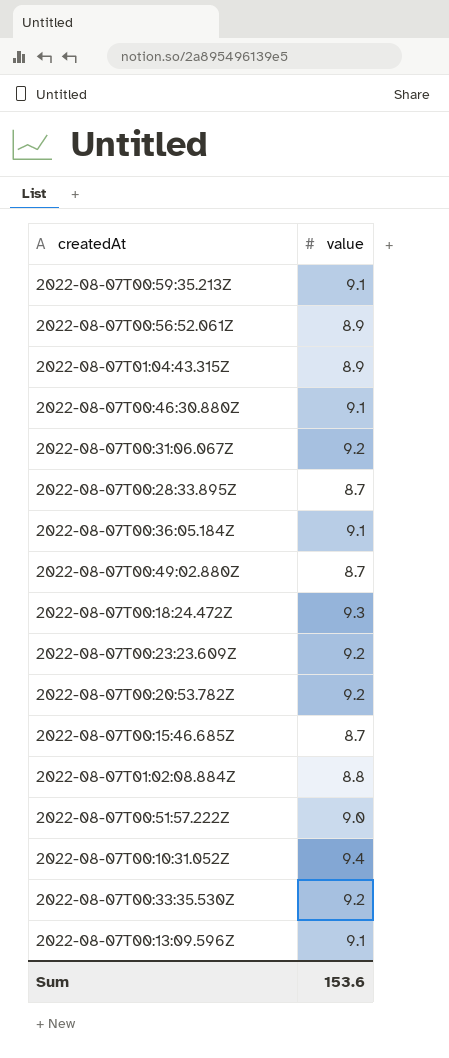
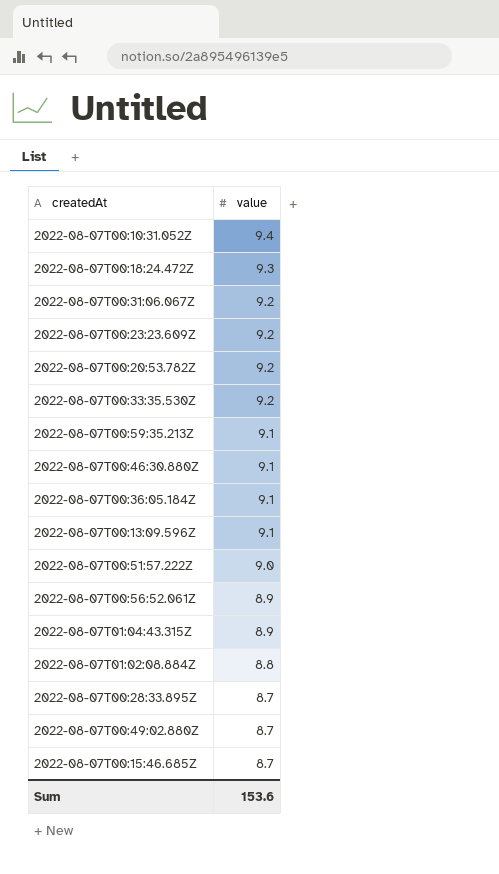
row order: none -> value descending

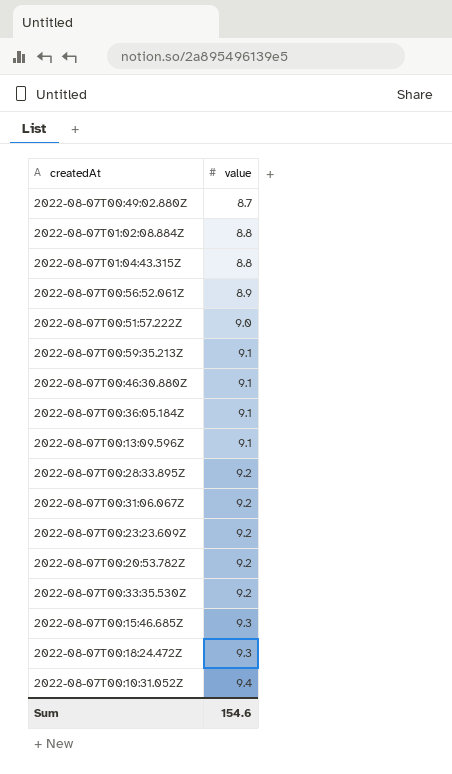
row order: value descending -> value ascending
2022-08-07T01:04:43.315Z | value: 8.9 -> 8.8
2022-08-07T00:28:33.895Z | value: 8.7 -> 9.2
2022-08-07T00:15:46.685Z | value: 8.7 -> 9.3
Sum | value: 153.6 -> 154.6

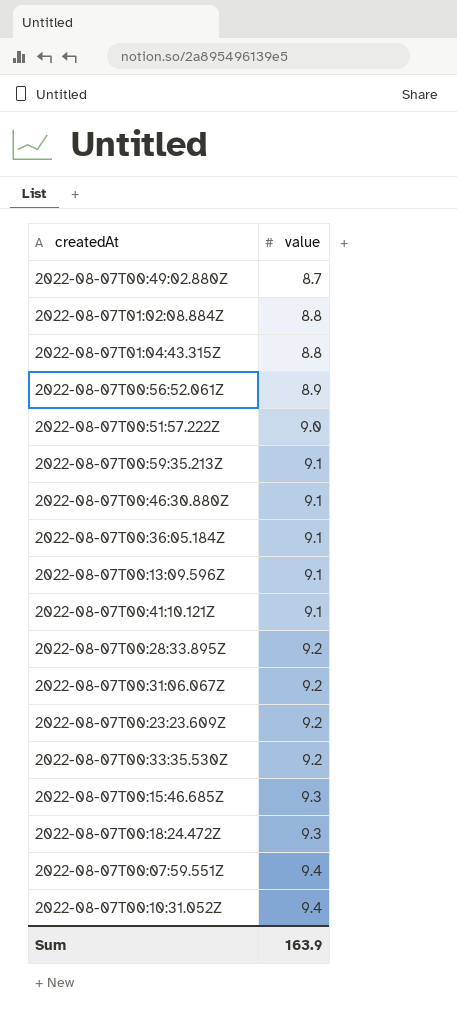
row 2022-08-07T00:20:53.782Z: 9.2 -> none
row 2022-08-07T00:41:10.121Z: none -> 9.1
row 2022-08-07T00:07:59.551Z: none -> 9.4
Sum | value: 154.6 -> 163.9

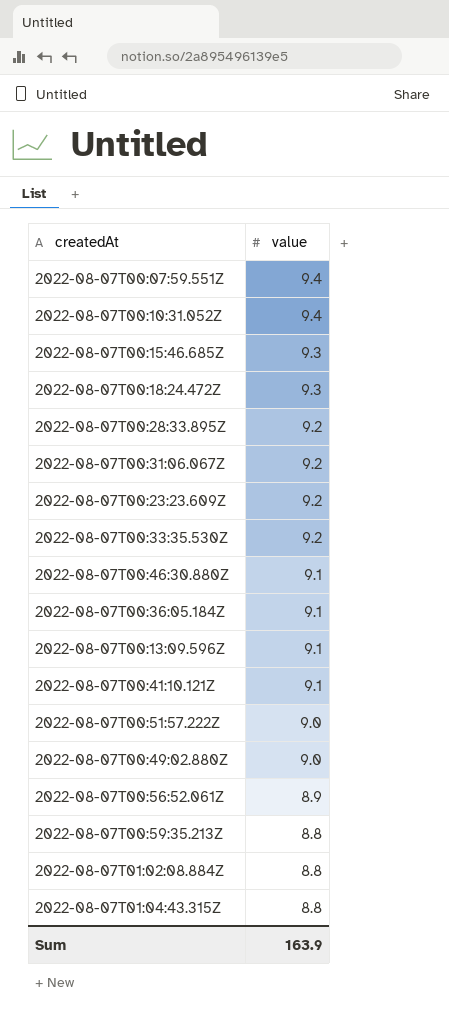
row order: value ascending -> value descending
2022-08-07T00:49:02.880Z | value: 8.7 -> 9.0
2022-08-07T00:59:35.213Z | value: 9.1 -> 8.8

